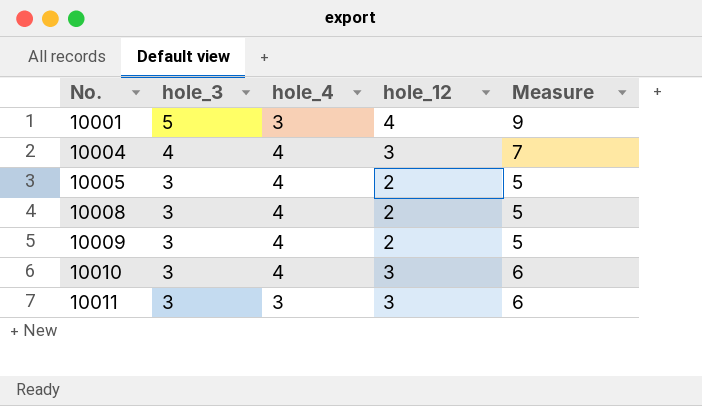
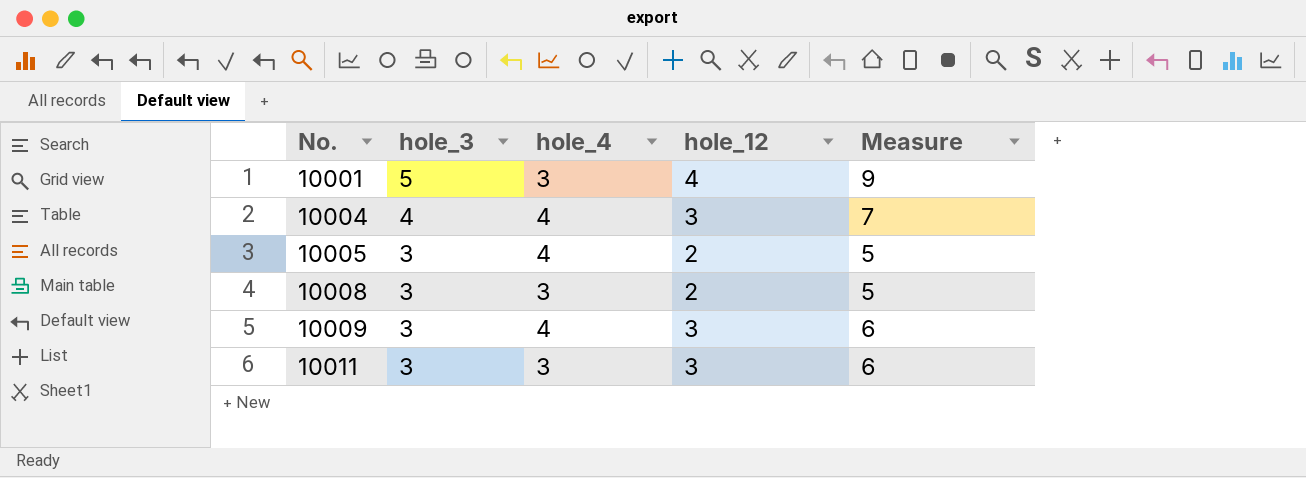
row 10010: 3 | 4 | 3 | 6 -> none
10008 | hole_4: 4 -> 3
10009 | hole_12: 2 -> 3
10009 | Measure: 5 -> 6

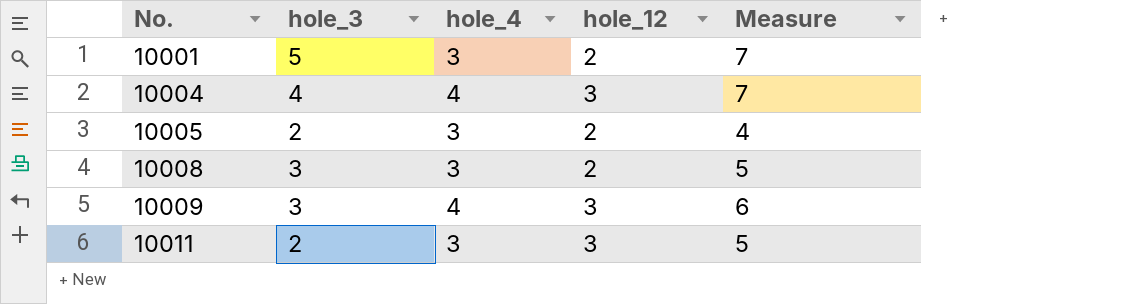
10001 | hole_12: 4 -> 2
10001 | Measure: 9 -> 7
10005 | hole_3: 3 -> 2
10005 | hole_4: 4 -> 3
10005 | Measure: 5 -> 4
10011 | hole_3: 3 -> 2
10011 | Measure: 6 -> 5

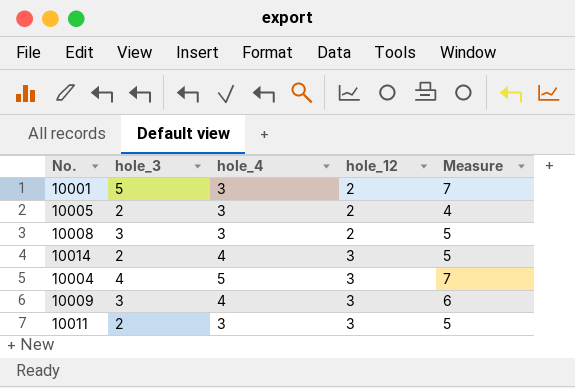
row order: No. ascending -> hole_12 ascending
row 10014: none -> 2 | 4 | 3 | 5
10004 | hole_4: 4 -> 5

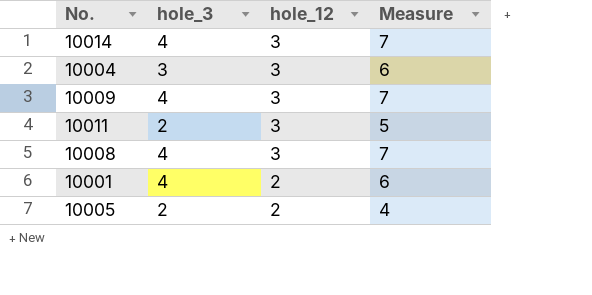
row order: hole_12 ascending -> hole_12 descending
column hole_4 | position: 3 -> none
10014 | hole_3: 2 -> 4
10014 | Measure: 5 -> 7
10004 | hole_3: 4 -> 3
10004 | Measure: 7 -> 6
10009 | hole_3: 3 -> 4
10009 | Measure: 6 -> 7
10008 | hole_3: 3 -> 4
10008 | hole_12: 2 -> 3
10008 | Measure: 5 -> 7
10001 | hole_3: 5 -> 4
10001 | Measure: 7 -> 6

